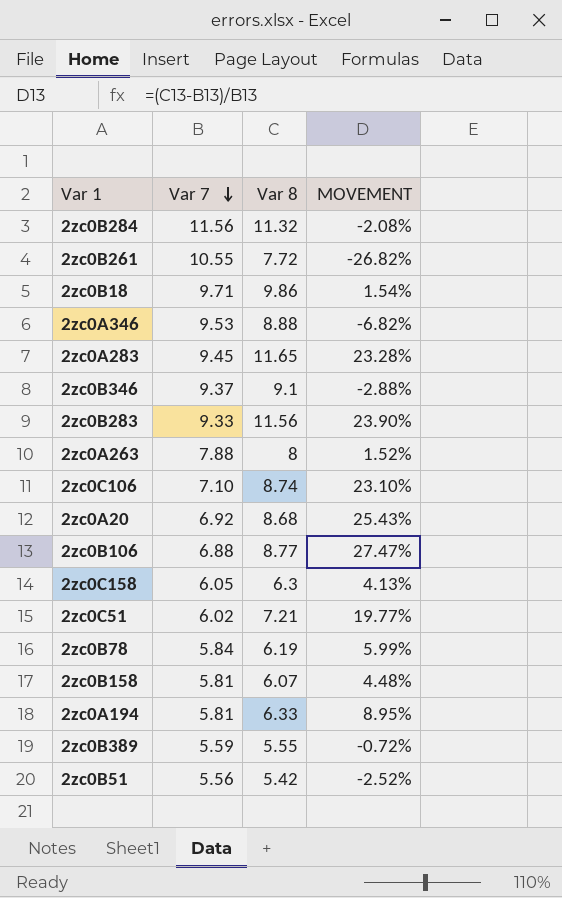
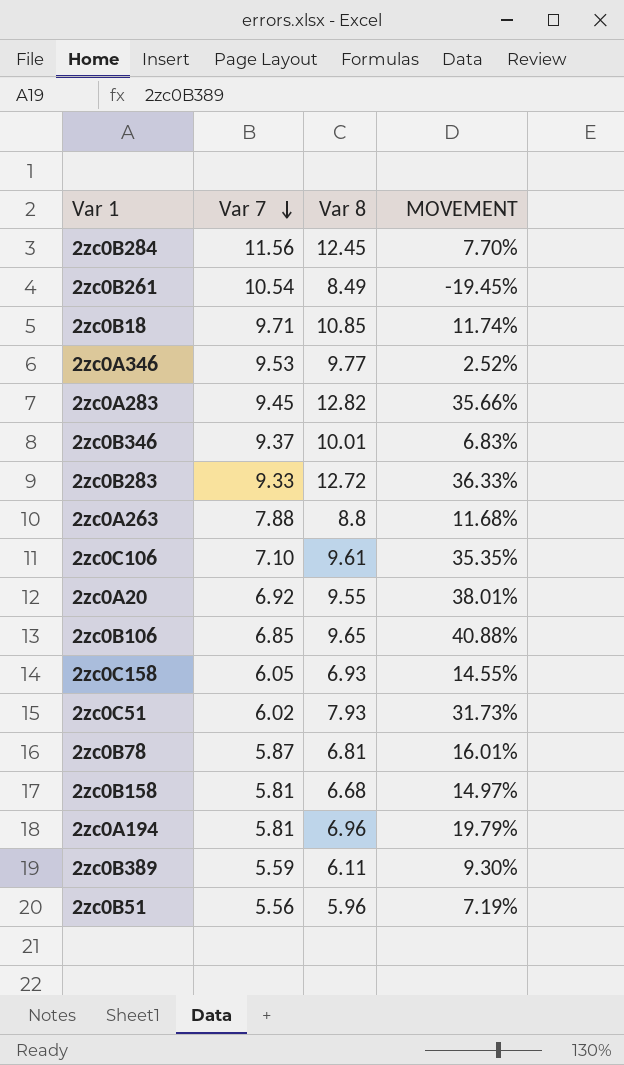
2zc0B284 | Var 8: 11.32 -> 12.45
2zc0B284 | MOVEMENT: -2.08% -> 7.70%
2zc0B261 | Var 7: 10.55 -> 10.54
2zc0B261 | Var 8: 7.72 -> 8.49
2zc0B261 | MOVEMENT: -26.82% -> -19.45%
2zc0B18 | Var 8: 9.86 -> 10.85
2zc0B18 | MOVEMENT: 1.54% -> 11.74%
2zc0A346 | Var 8: 8.88 -> 9.77
2zc0A346 | MOVEMENT: -6.82% -> 2.52%
2zc0A283 | Var 8: 11.65 -> 12.82
2zc0A283 | MOVEMENT: 23.28% -> 35.66%
2zc0B346 | Var 8: 9.1 -> 10.01
2zc0B346 | MOVEMENT: -2.88% -> 6.83%
2zc0B283 | Var 8: 11.56 -> 12.72
2zc0B283 | MOVEMENT: 23.90% -> 36.33%
2zc0A263 | Var 8: 8 -> 8.8
2zc0A263 | MOVEMENT: 1.52% -> 11.68%
2zc0C106 | Var 8: 8.74 -> 9.61
2zc0C106 | MOVEMENT: 23.10% -> 35.35%
2zc0A20 | Var 8: 8.68 -> 9.55
2zc0A20 | MOVEMENT: 25.43% -> 38.01%
2zc0B106 | Var 7: 6.88 -> 6.85
2zc0B106 | Var 8: 8.77 -> 9.65
2zc0B106 | MOVEMENT: 27.47% -> 40.88%
2zc0C158 | Var 8: 6.3 -> 6.93
2zc0C158 | MOVEMENT: 4.13% -> 14.55%
2zc0C51 | Var 8: 7.21 -> 7.93
2zc0C51 | MOVEMENT: 19.77% -> 31.73%
2zc0B78 | Var 7: 5.84 -> 5.87
2zc0B78 | Var 8: 6.19 -> 6.81
2zc0B78 | MOVEMENT: 5.99% -> 16.01%
2zc0B158 | Var 8: 6.07 -> 6.68
2zc0B158 | MOVEMENT: 4.48% -> 14.97%
2zc0A194 | Var 8: 6.33 -> 6.96
2zc0A194 | MOVEMENT: 8.95% -> 19.79%
2zc0B389 | Var 8: 5.55 -> 6.11
2zc0B389 | MOVEMENT: -0.72% -> 9.30%
2zc0B51 | Var 8: 5.42 -> 5.96
2zc0B51 | MOVEMENT: -2.52% -> 7.19%

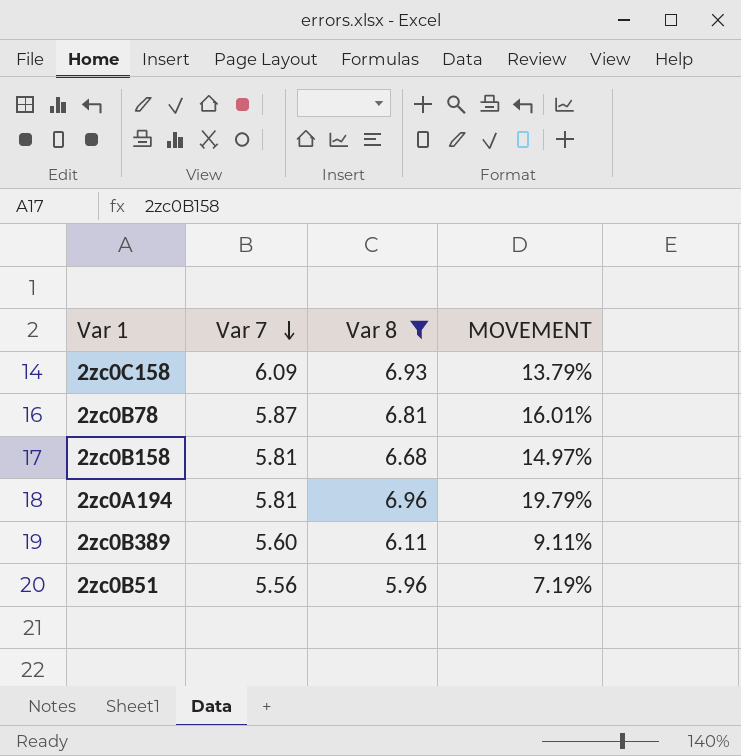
filter: none -> Var 8 <= 6.96
2zc0C158 | Var 7: 6.05 -> 6.09
2zc0C158 | MOVEMENT: 14.55% -> 13.79%
2zc0B389 | Var 7: 5.59 -> 5.60
2zc0B389 | MOVEMENT: 9.30% -> 9.11%

